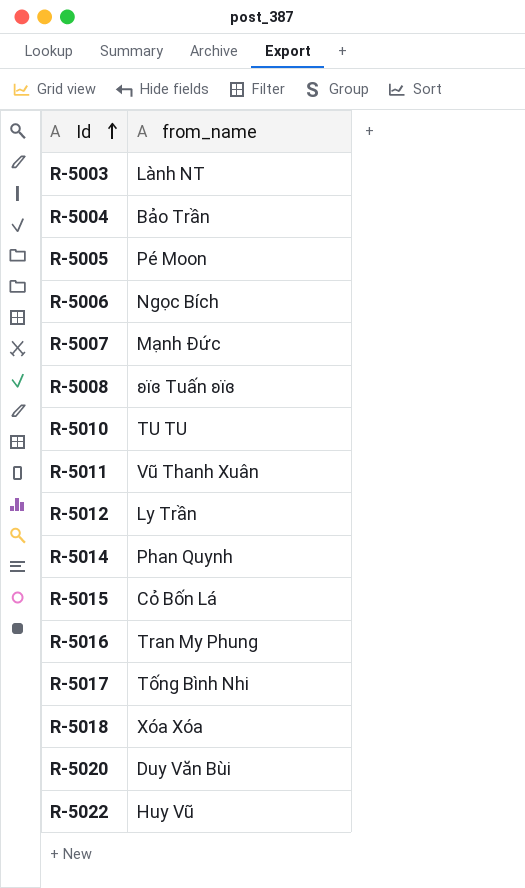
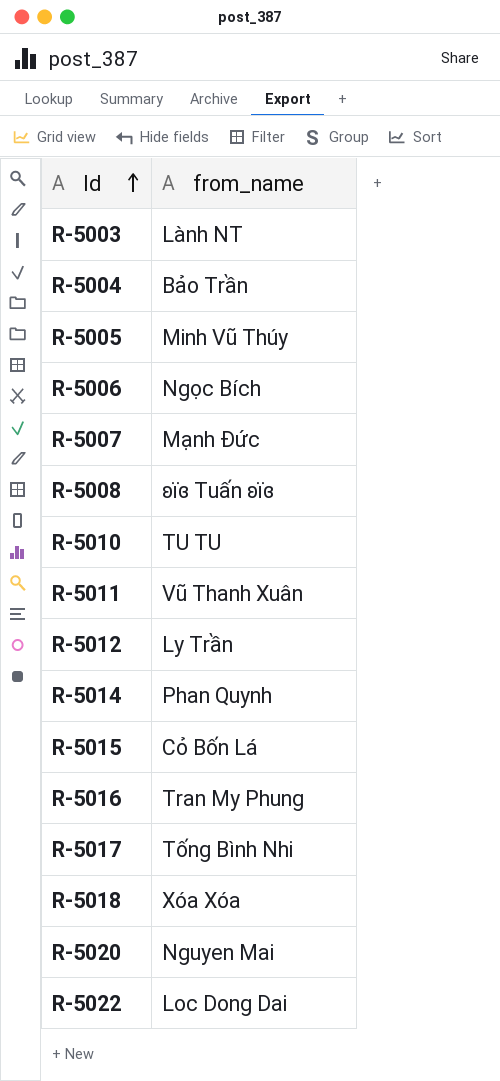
R-5005 | from_name: Pé Moon -> Minh Vũ Thúy
R-5020 | from_name: Duy Văn Bùi -> Nguyen Mai
R-5022 | from_name: Huy Vũ -> Loc Dong Dai

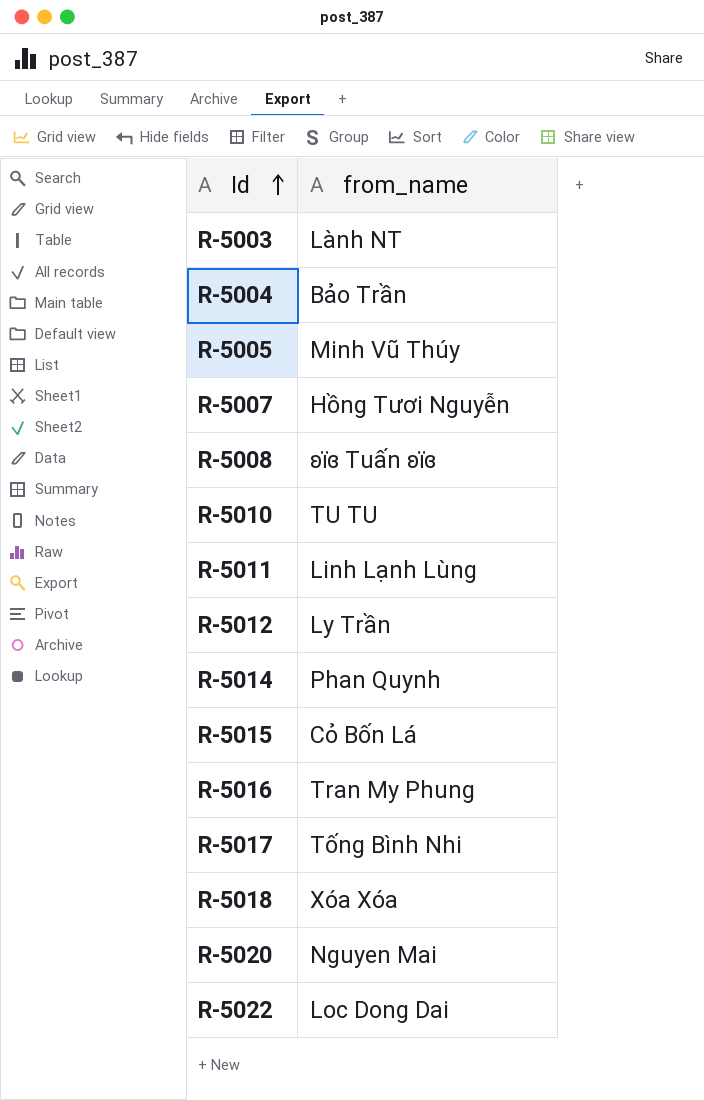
row R-5006: Ngọc Bích -> none
R-5007 | from_name: Mạnh Đức -> Hồng Tươi Nguyễn
R-5011 | from_name: Vũ Thanh Xuân -> Linh Lạnh Lùng

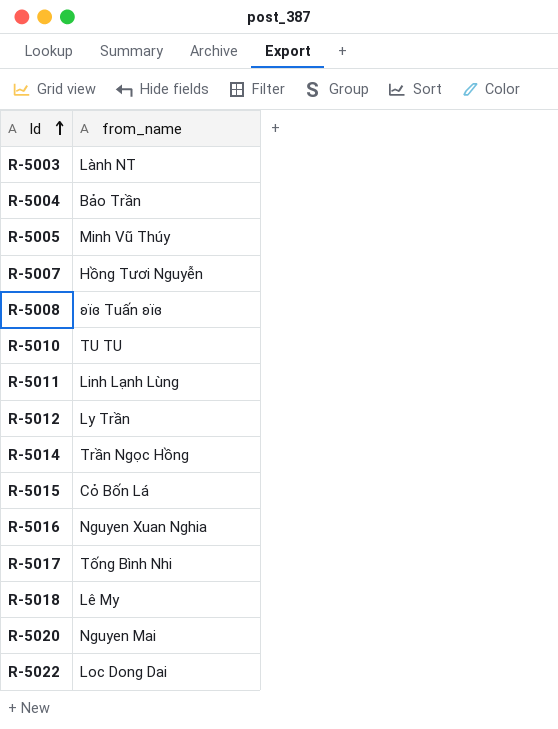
R-5014 | from_name: Phan Quynh -> Trần Ngọc Hồng
R-5016 | from_name: Tran My Phung -> Nguyen Xuan Nghia
R-5018 | from_name: Xóa Xóa -> Lê My

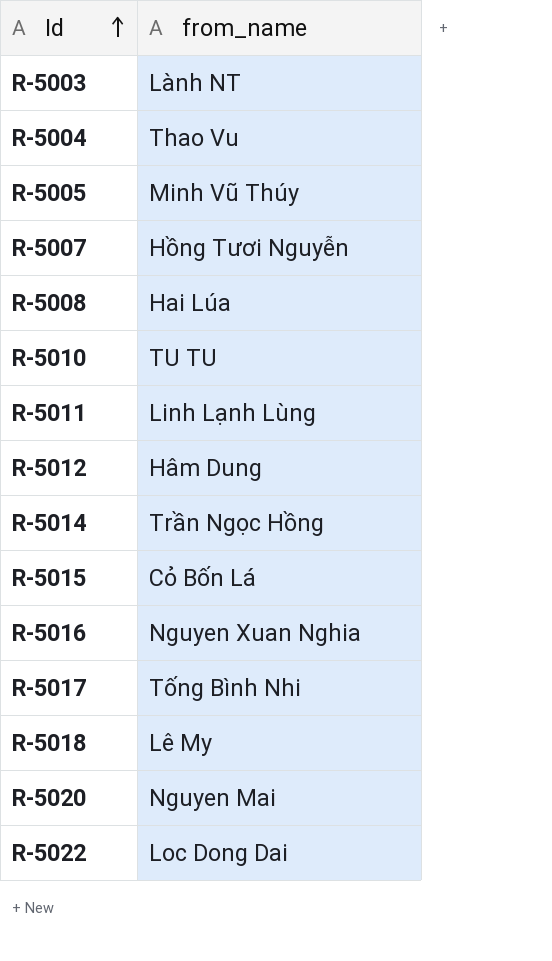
R-5004 | from_name: Bảo Trần -> Thao Vu
R-5008 | from_name: ʚïɞ Tuấn ʚïɞ -> Hai Lúa
R-5012 | from_name: Ly Trần -> Hâm Dung

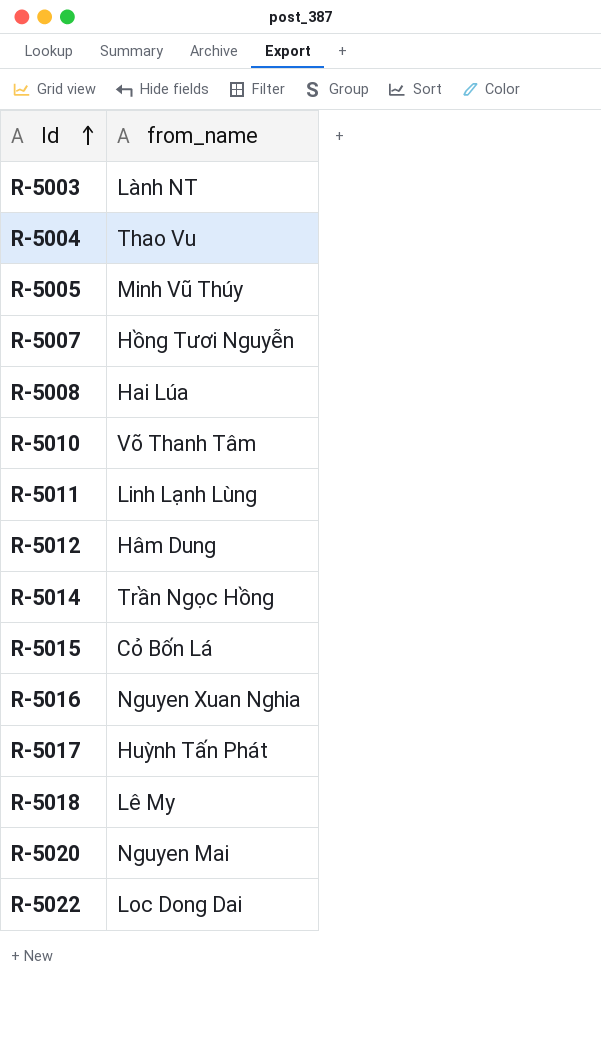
R-5010 | from_name: TU TU -> Võ Thanh Tâm
R-5017 | from_name: Tống Bình Nhi -> Huỳnh Tấn Phát

